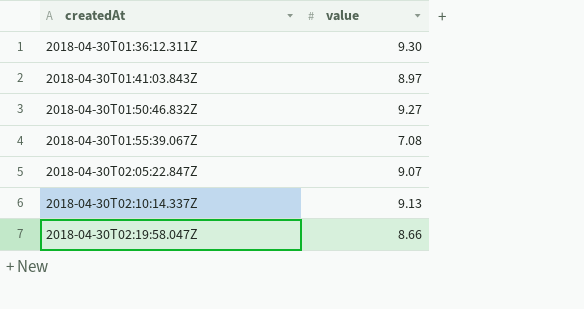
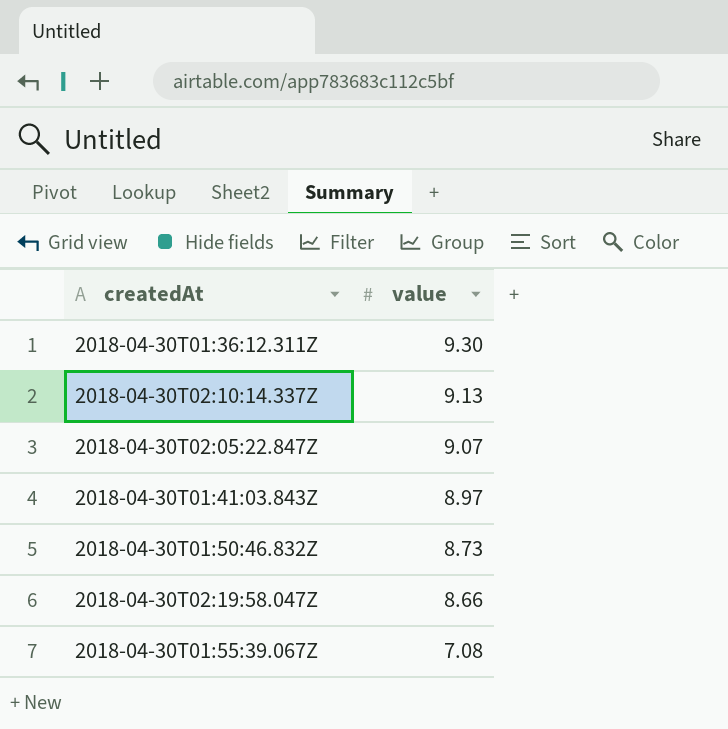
row order: createdAt ascending -> value descending
2018-04-30T01:50:46.832Z | value: 9.27 -> 8.73

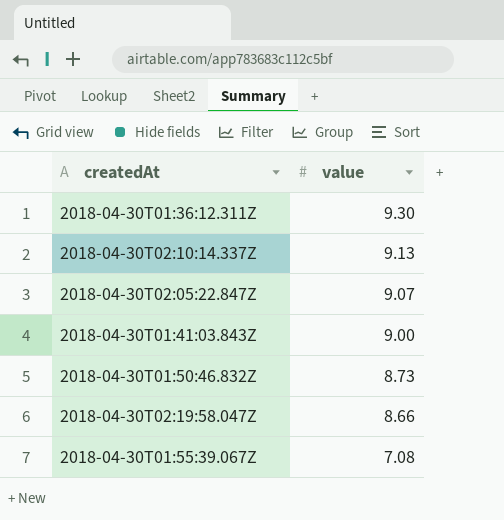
2018-04-30T01:41:03.843Z | value: 8.97 -> 9.00

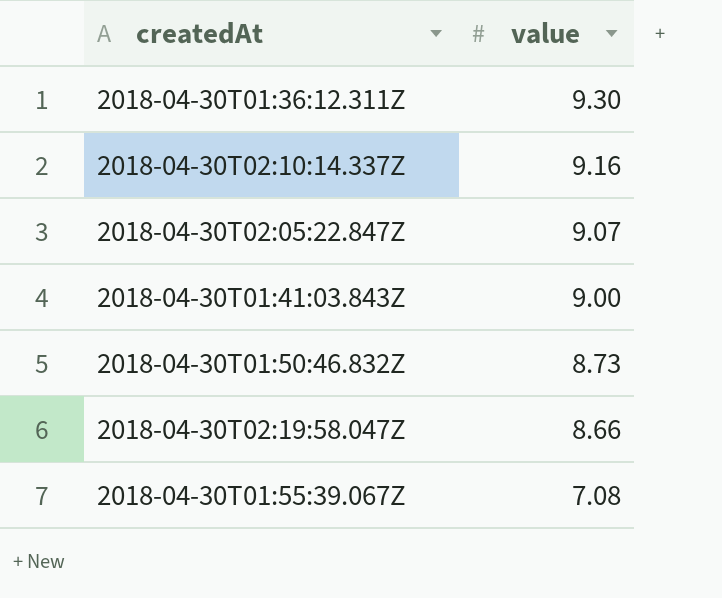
2018-04-30T02:10:14.337Z | value: 9.13 -> 9.16

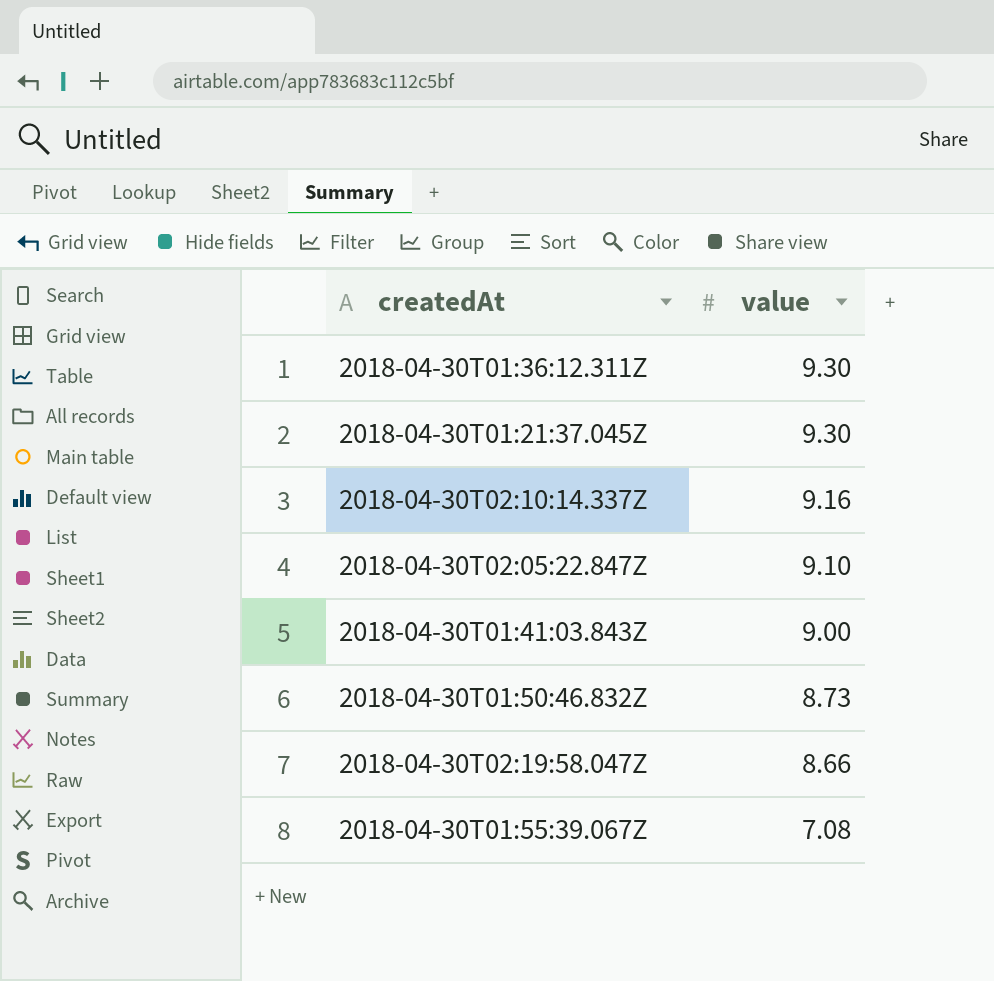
row 2018-04-30T01:21:37.045Z: none -> 9.30
2018-04-30T02:05:22.847Z | value: 9.07 -> 9.10

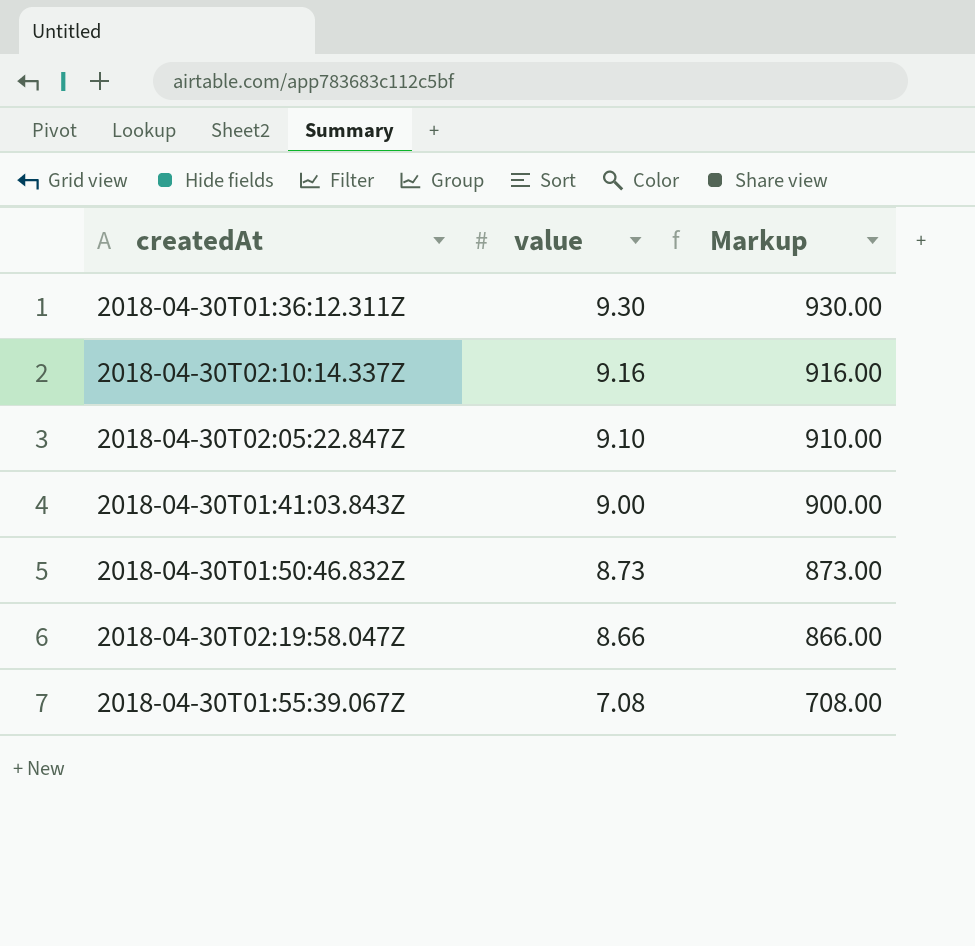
column Markup | formula: none -> [value] * 100
row 2018-04-30T01:21:37.045Z: 9.30 -> none

